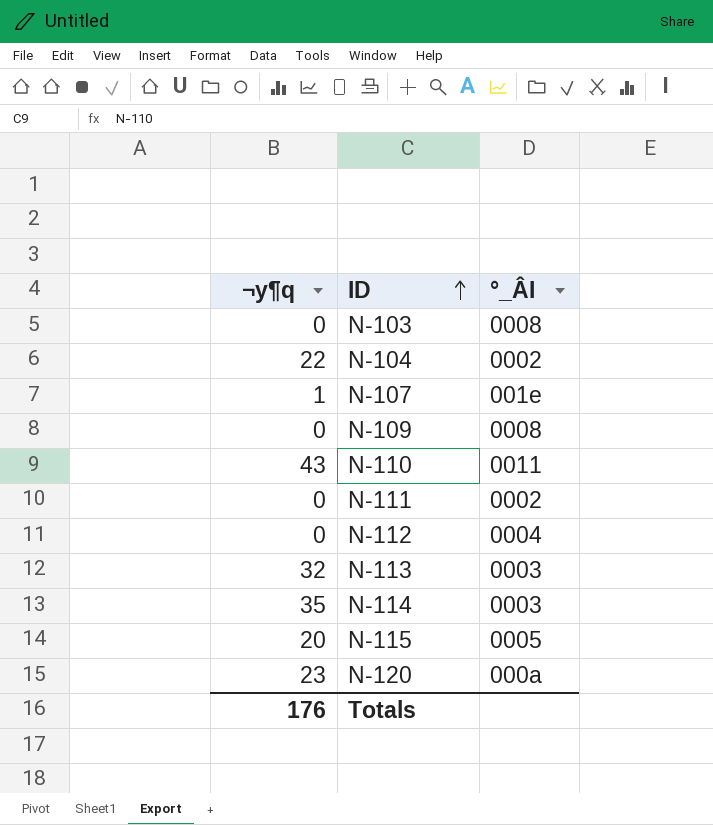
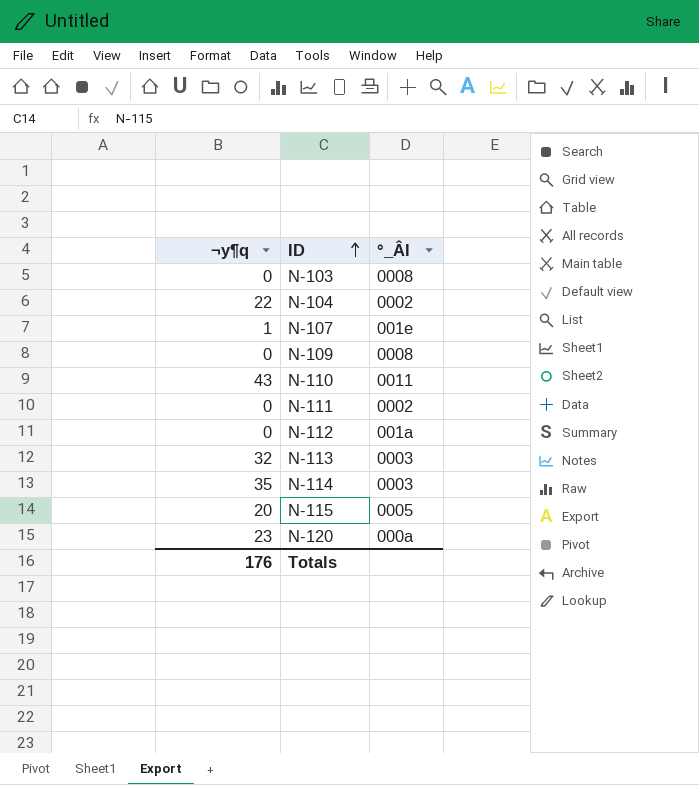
N-112 | °_ÂI: 0004 -> 001a

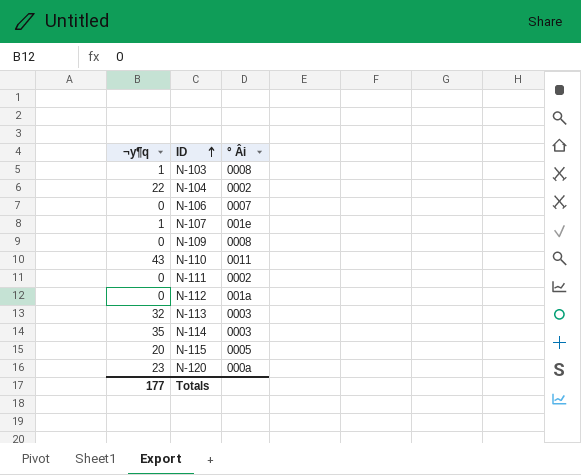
column name: °_ÂI -> ° Âi
N-103 | ¬y¶q: 0 -> 1
row N-106: none -> 0 | 0007
Totals | ¬y¶q: 176 -> 177

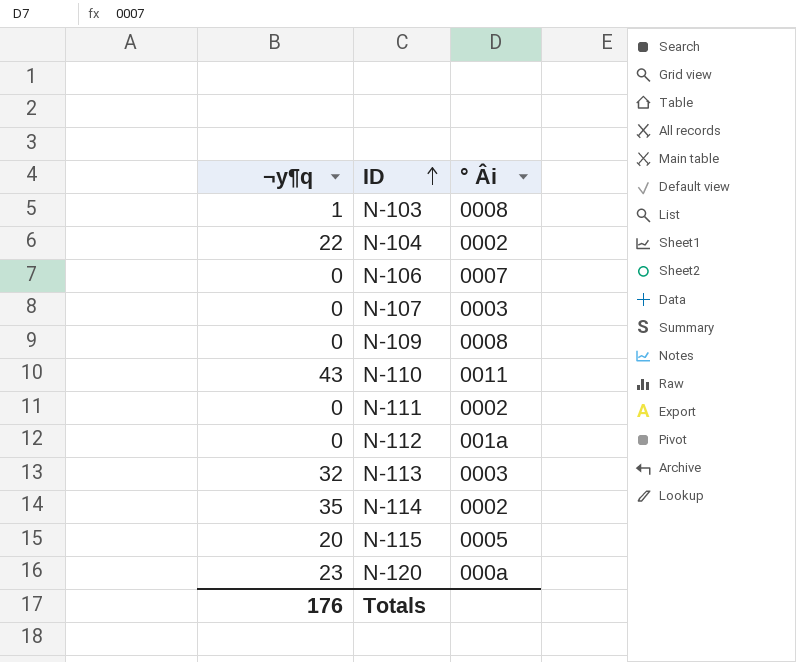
N-107 | ¬y¶q: 1 -> 0
N-107 | ° Âi: 001e -> 0003
N-114 | ° Âi: 0003 -> 0002
Totals | ¬y¶q: 177 -> 176

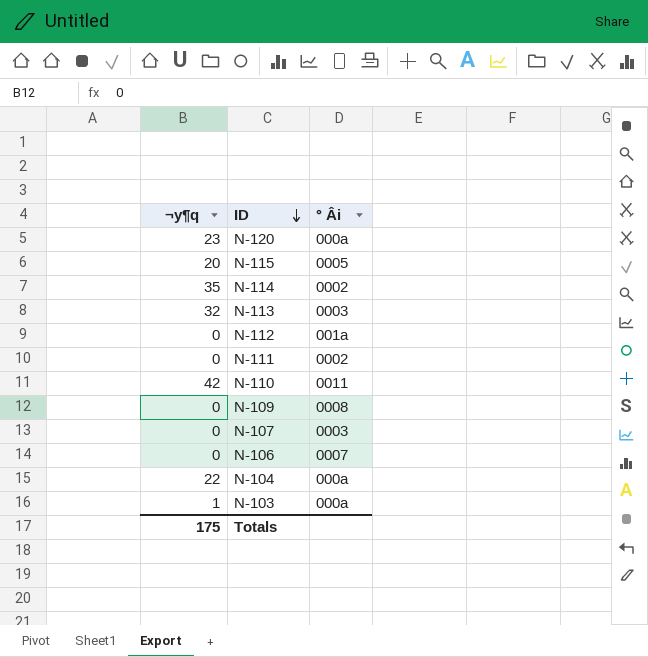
row order: ID ascending -> ID descending
N-110 | ¬y¶q: 43 -> 42
N-104 | ° Âi: 0002 -> 000a
N-103 | ° Âi: 0008 -> 000a
Totals | ¬y¶q: 176 -> 175

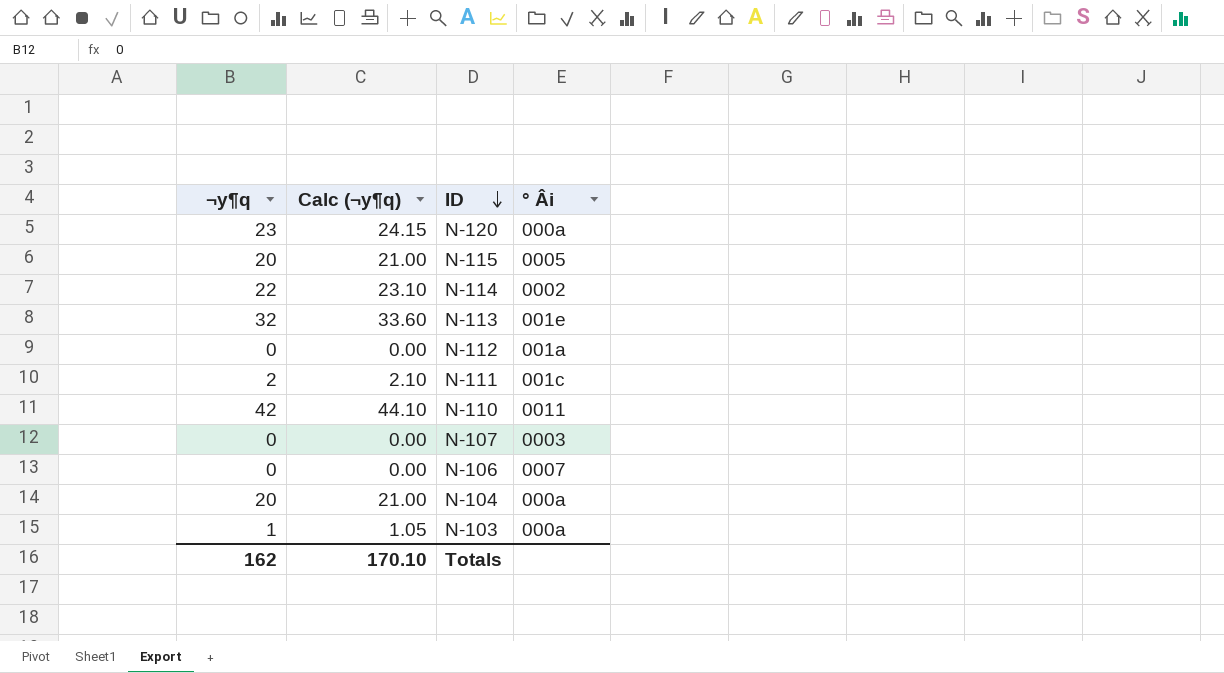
column Calc (¬y¶q) | formula: none -> [¬y¶q] * 1.05
row N-109: 0 | 0008 -> none
N-114 | ¬y¶q: 35 -> 22
N-113 | ° Âi: 0003 -> 001e
N-111 | ¬y¶q: 0 -> 2
N-111 | ° Âi: 0002 -> 001c
N-104 | ¬y¶q: 22 -> 20
Totals | ¬y¶q: 175 -> 162

